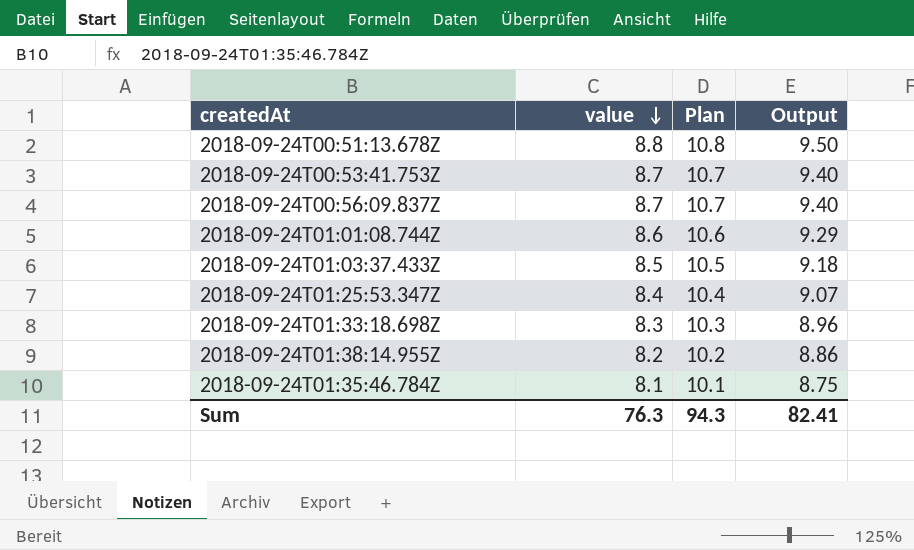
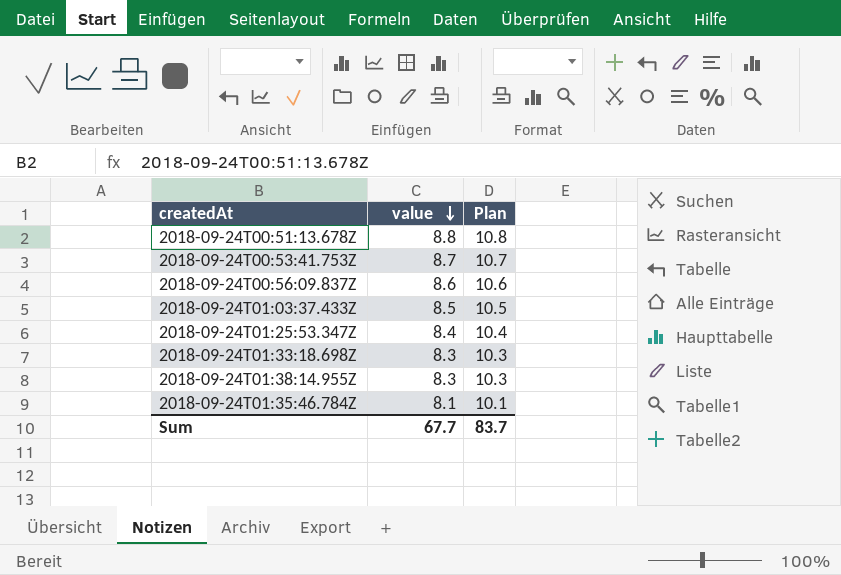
column Output | formula: [value] * 1.08 -> none
row 2018-09-24T01:01:08.744Z: 8.6 | 10.6 | 9.29 -> none
2018-09-24T00:56:09.837Z | value: 8.7 -> 8.6
2018-09-24T00:56:09.837Z | Plan: 10.7 -> 10.6
2018-09-24T01:38:14.955Z | value: 8.2 -> 8.3
2018-09-24T01:38:14.955Z | Plan: 10.2 -> 10.3
Sum | value: 76.3 -> 67.7
Sum | Plan: 94.3 -> 83.7

